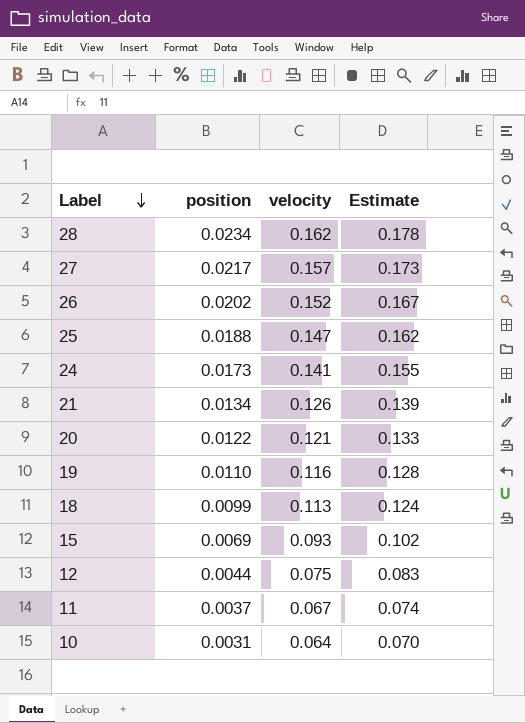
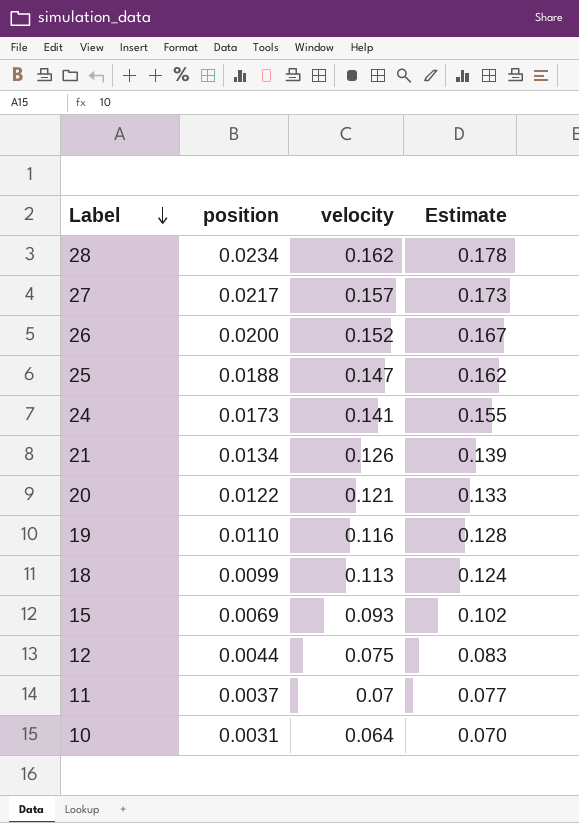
26 | position: 0.0202 -> 0.0200
11 | velocity: 0.067 -> 0.07
11 | Estimate: 0.074 -> 0.077

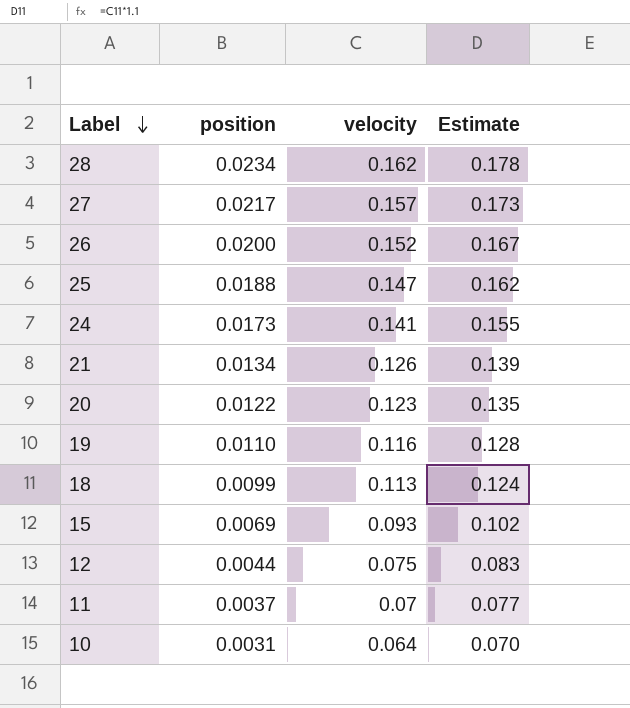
20 | velocity: 0.121 -> 0.123
20 | Estimate: 0.133 -> 0.135

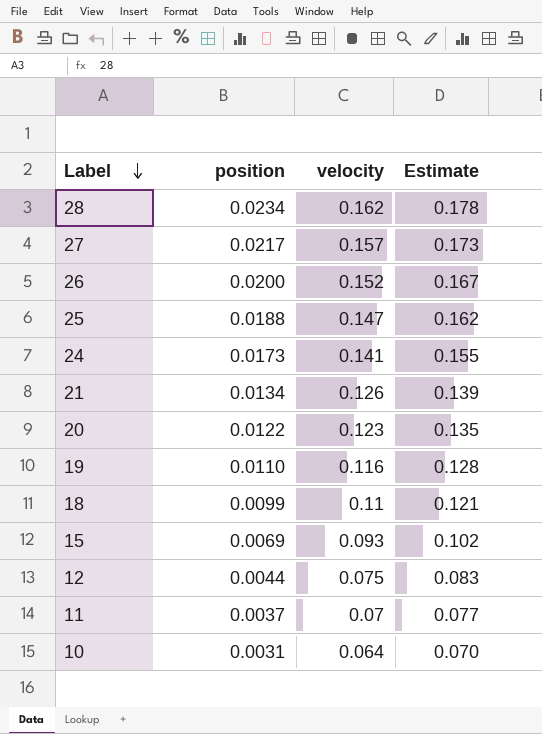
18 | velocity: 0.113 -> 0.11
18 | Estimate: 0.124 -> 0.121

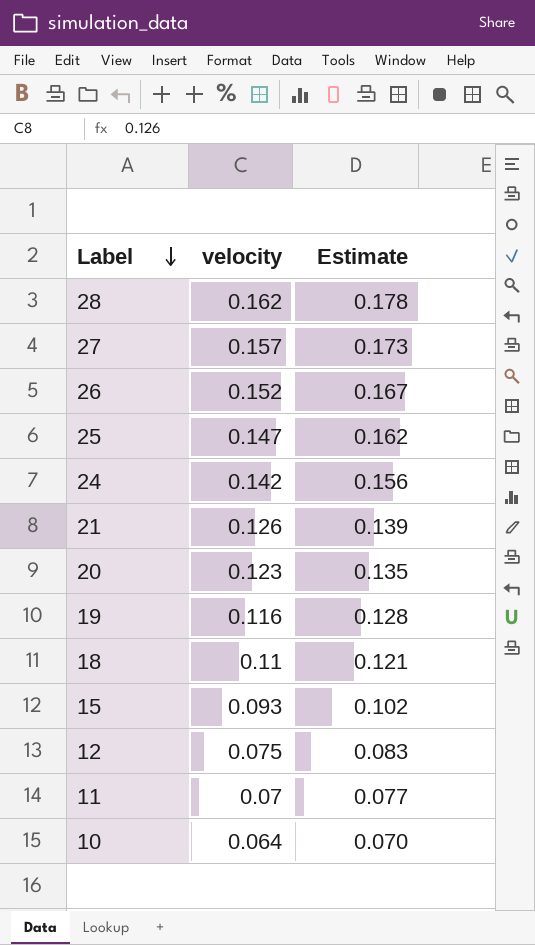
column position | position: 2 -> none
24 | velocity: 0.141 -> 0.142
24 | Estimate: 0.155 -> 0.156

